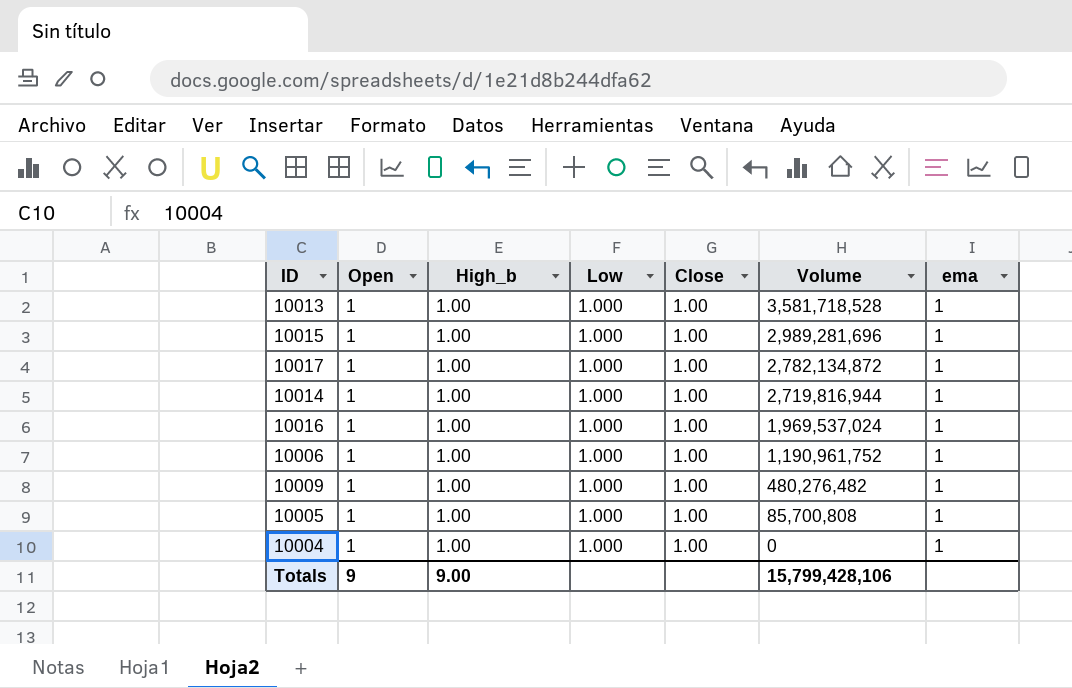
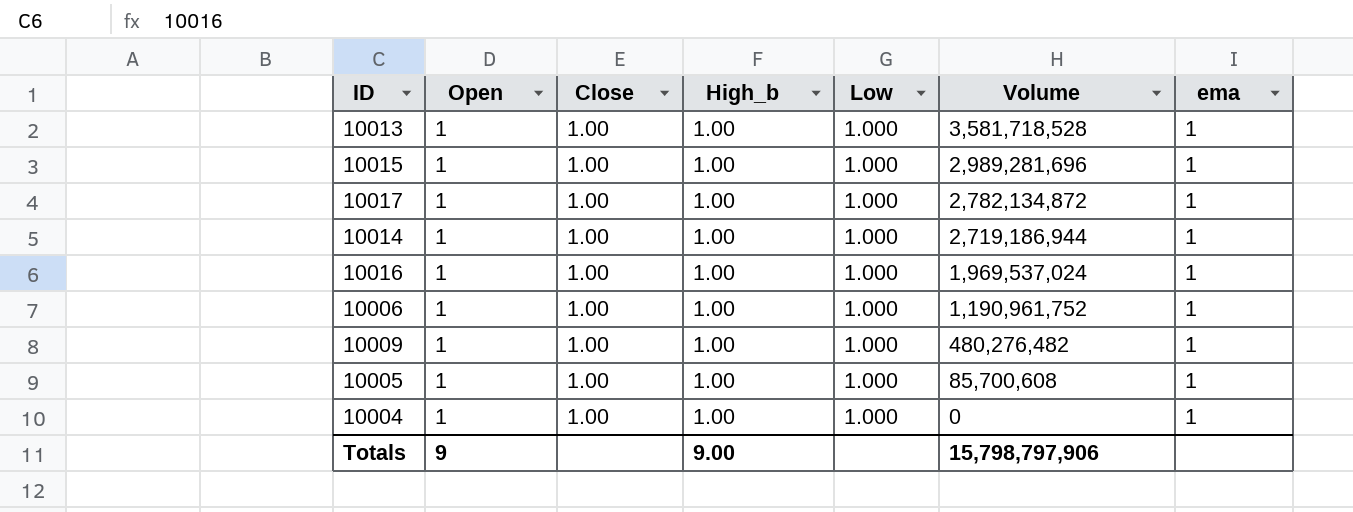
column Close | position: 5 -> 3
10014 | Volume: 2,719,816,944 -> 2,719,186,944
10005 | Volume: 85,700,808 -> 85,700,608
Totals | Volume: 15,799,428,106 -> 15,798,797,906

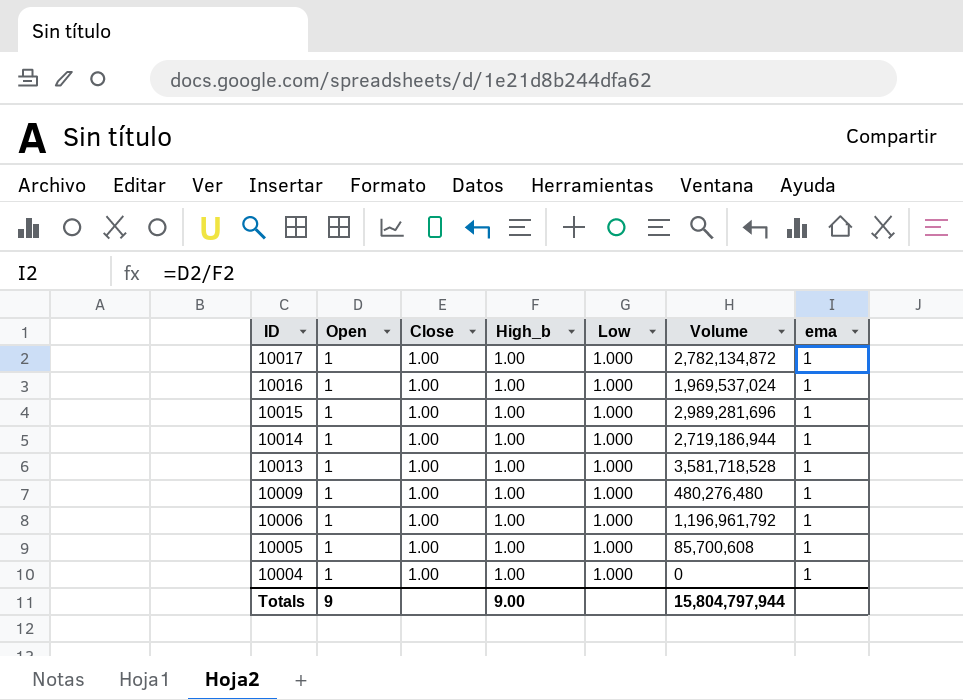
row order: Volume descending -> ID descending
10009 | Volume: 480,276,482 -> 480,276,480
10006 | Volume: 1,190,961,752 -> 1,196,961,792
Totals | Volume: 15,798,797,906 -> 15,804,797,944

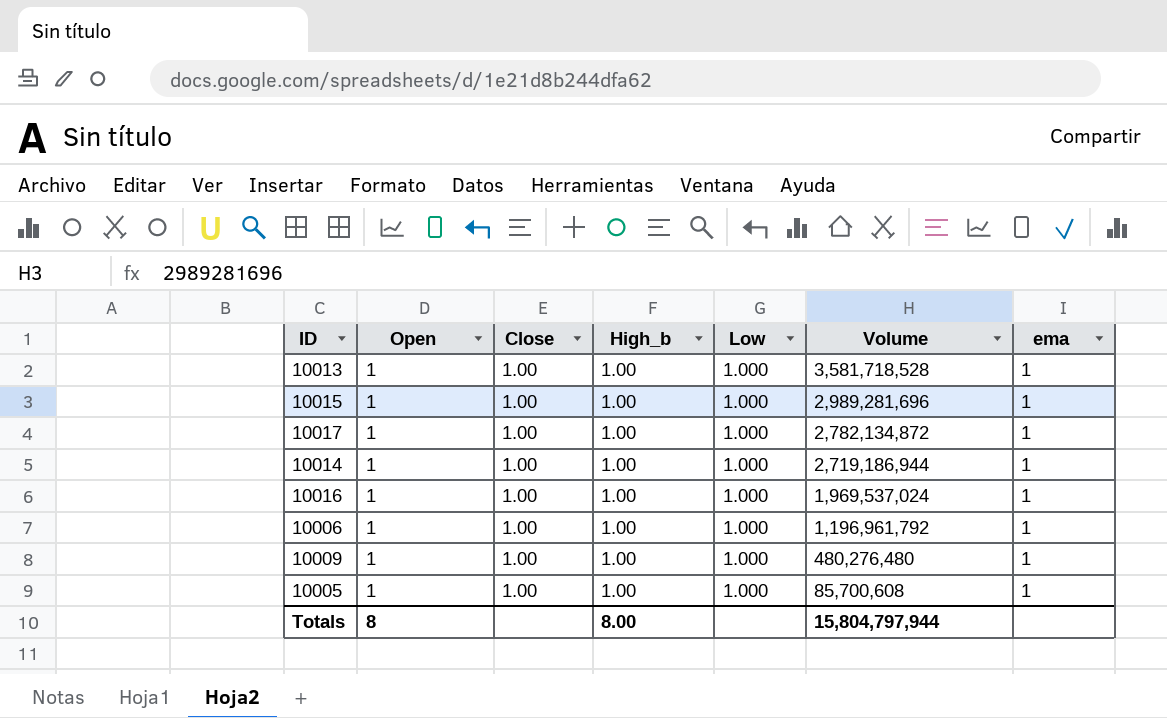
row order: ID descending -> Volume descending
row 10004: 1 | 1.00 | 1.00 | 1.000 | 0 | 1 -> none
Totals | Open: 9 -> 8
Totals | High_b: 9.00 -> 8.00

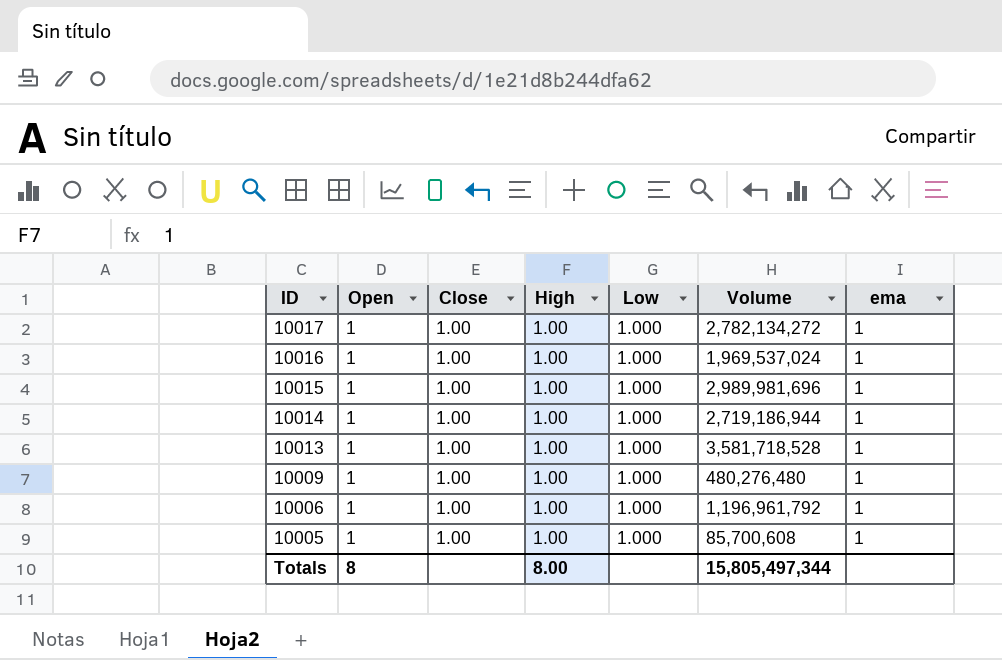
row order: Volume descending -> ID descending
column name: High_b -> High
10017 | Volume: 2,782,134,872 -> 2,782,134,272
10015 | Volume: 2,989,281,696 -> 2,989,981,696
Totals | Volume: 15,804,797,944 -> 15,805,497,344

